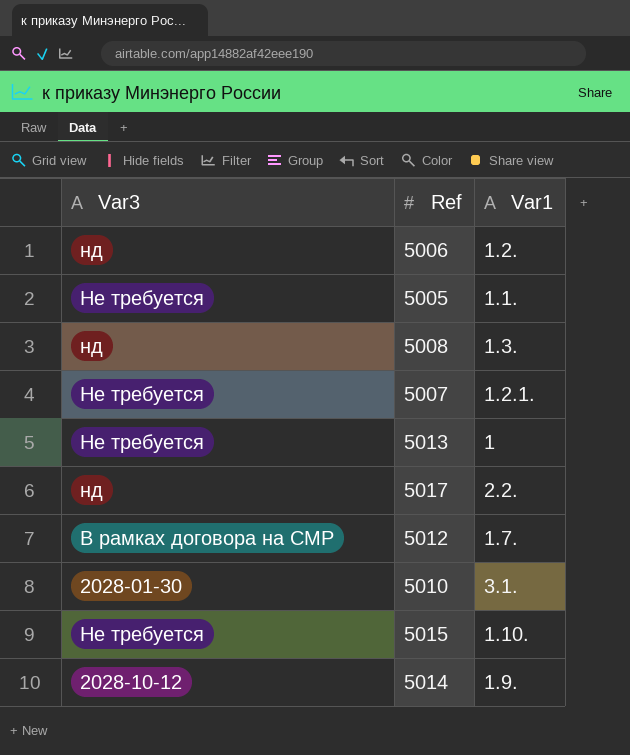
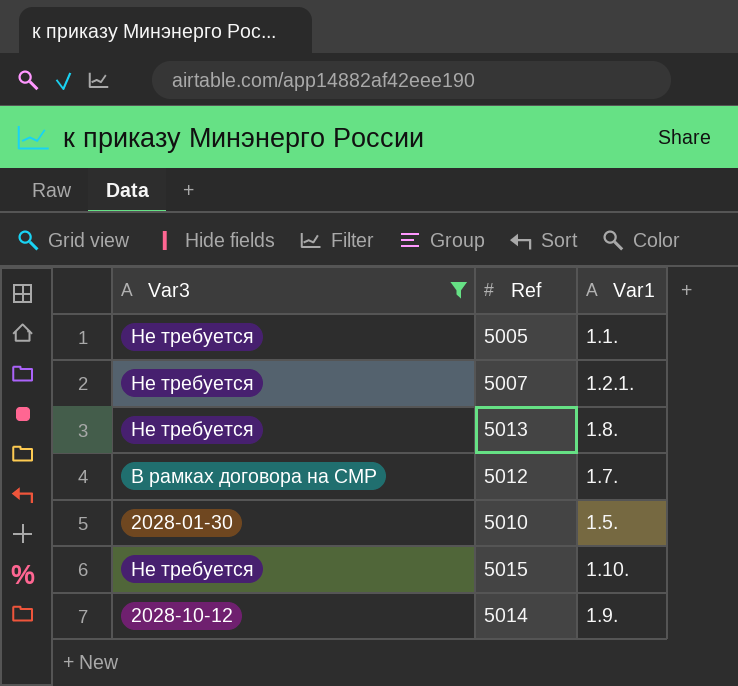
filter: none -> Var3 != нд
5013 | Var1: 1 -> 1.8.
5010 | Var1: 3.1. -> 1.5.

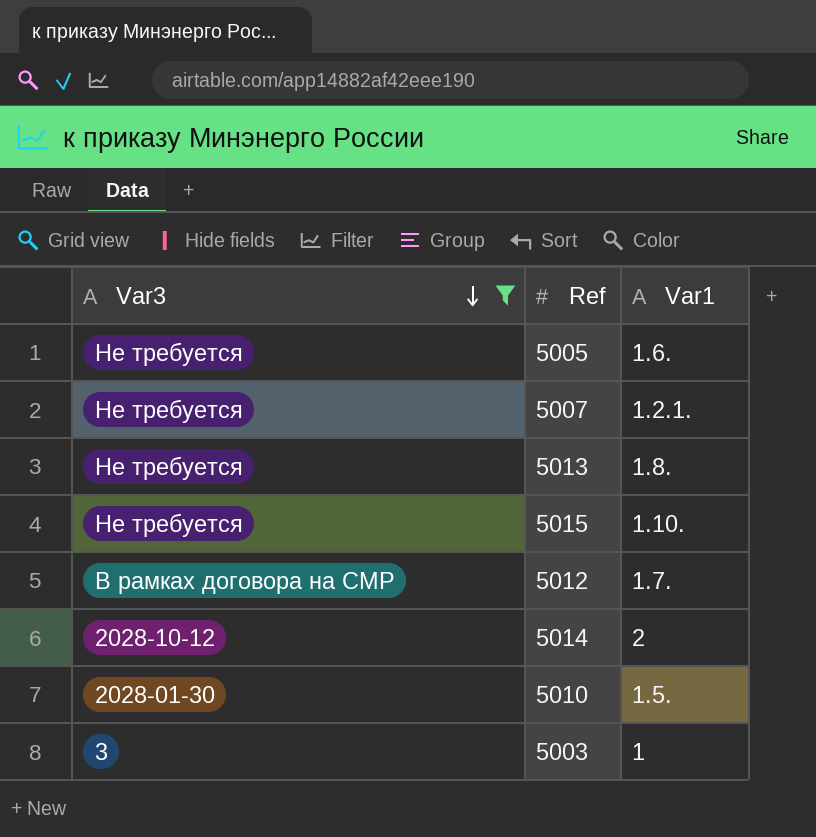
row order: none -> Var3 descending
5005 | Var1: 1.1. -> 1.6.
5014 | Var1: 1.9. -> 2
row 5003: none -> 3 | 1

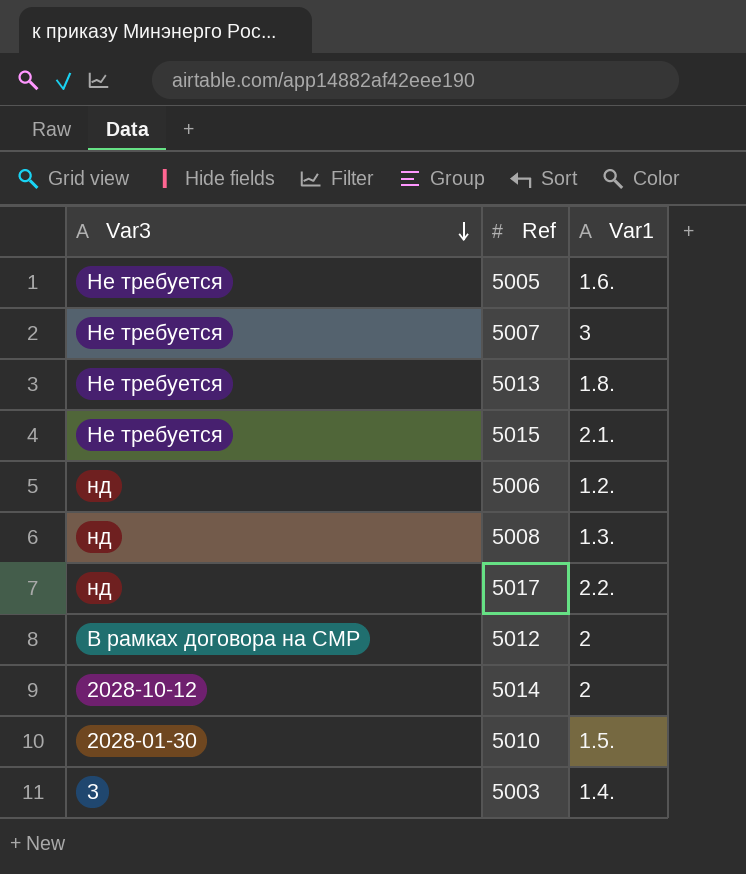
filter: Var3 != нд -> none
5007 | Var1: 1.2.1. -> 3
5015 | Var1: 1.10. -> 2.1.
5012 | Var1: 1.7. -> 2
5003 | Var1: 1 -> 1.4.

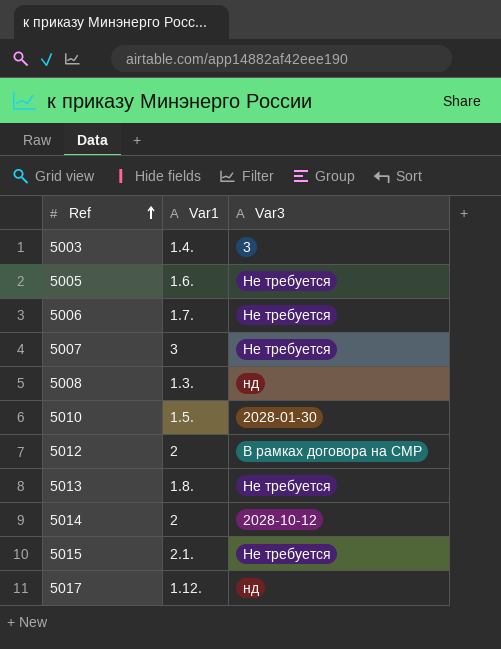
row order: Var3 descending -> Ref ascending
column Var3 | position: 1 -> 3
5006 | Var1: 1.2. -> 1.7.
5006 | Var3: нд -> Не требуется
5017 | Var1: 2.2. -> 1.12.

